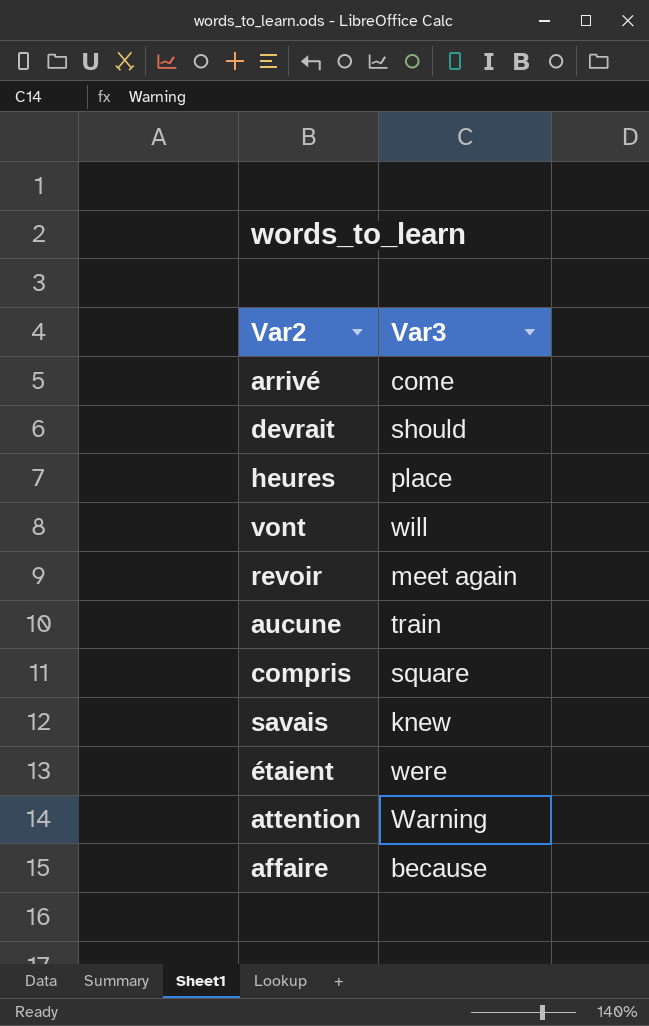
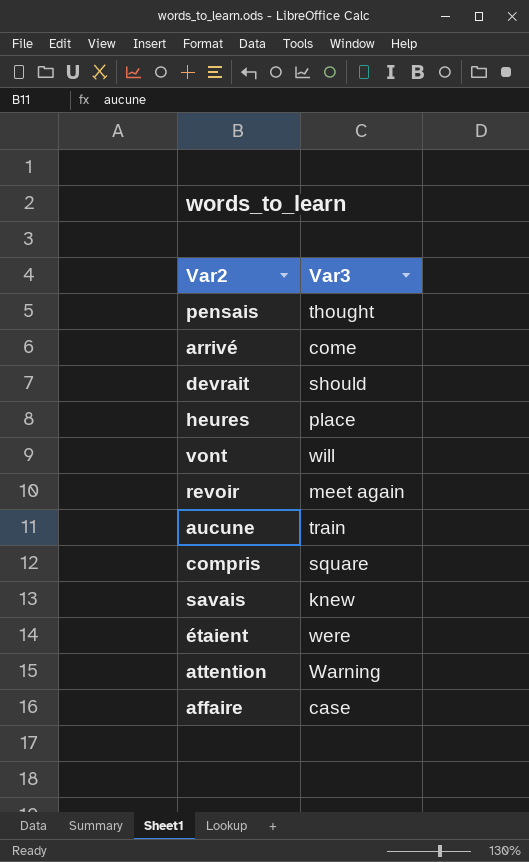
row pensais: none -> thought
affaire | Var3: because -> case

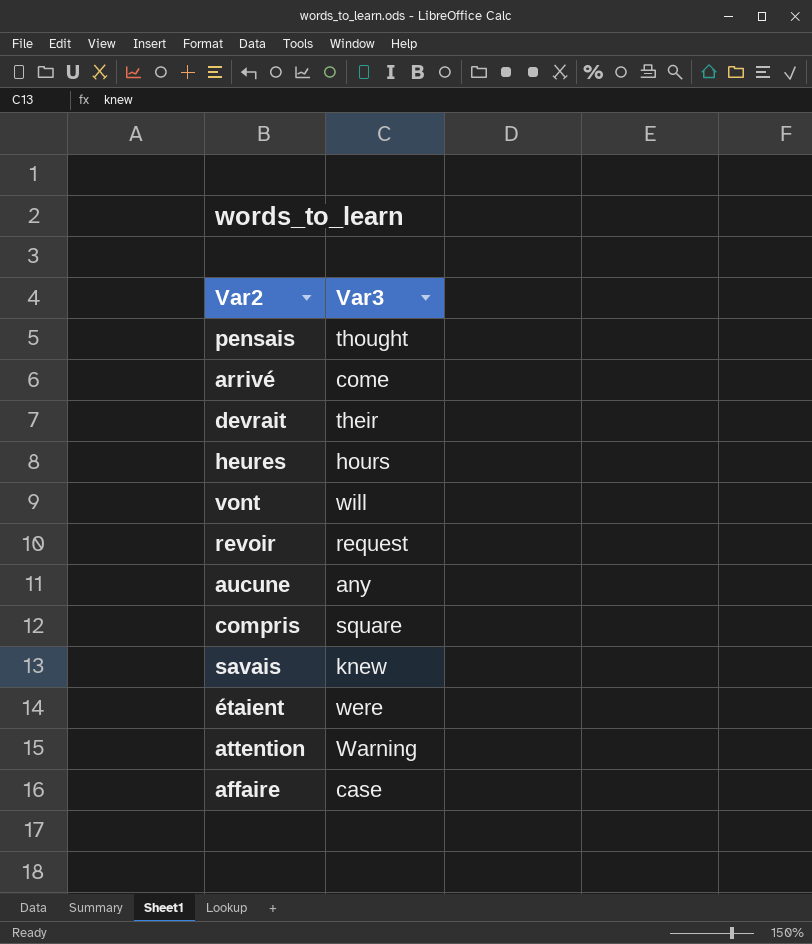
devrait | Var3: should -> their
heures | Var3: place -> hours
revoir | Var3: meet again -> request
aucune | Var3: train -> any

